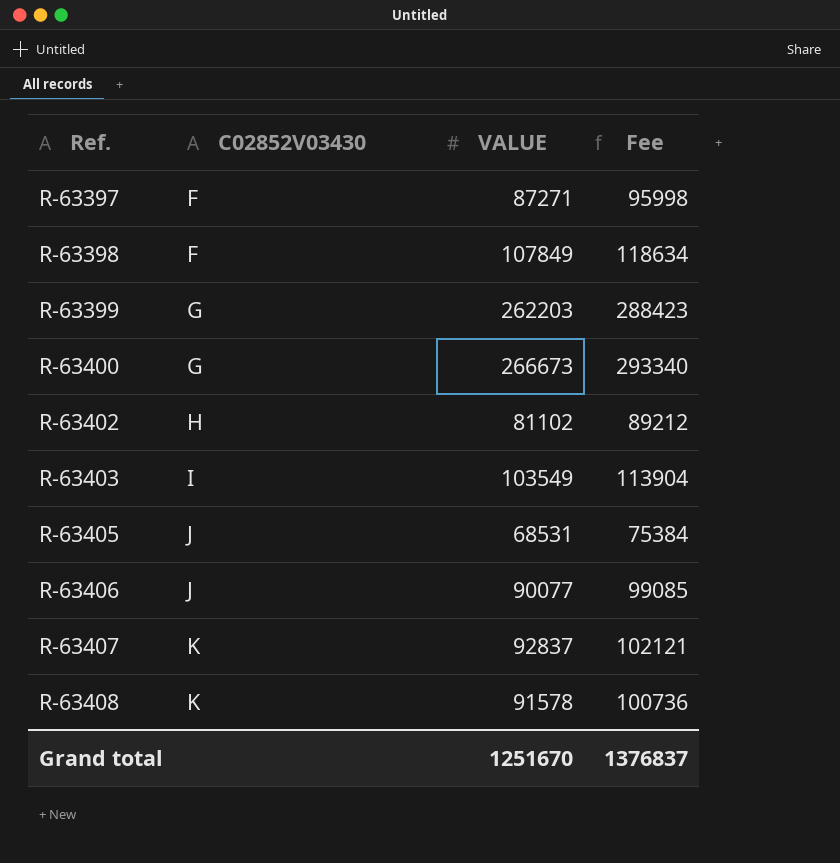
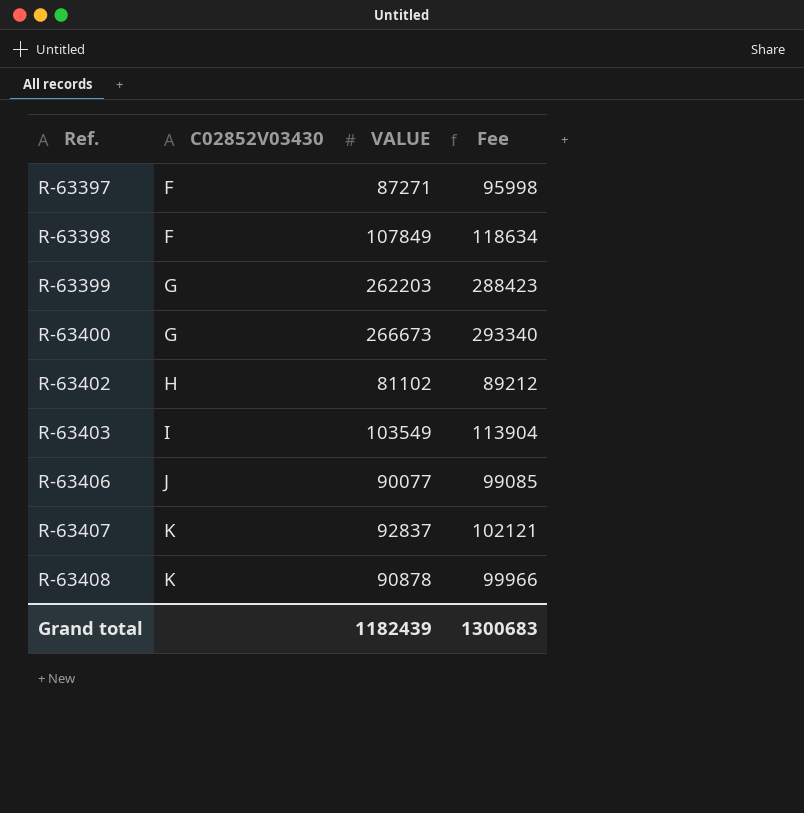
row R-63405: J | 68531 | 75384 -> none
R-63408 | VALUE: 91578 -> 90878
R-63408 | Fee: 100736 -> 99966
Grand total | VALUE: 1251670 -> 1182439
Grand total | Fee: 1376837 -> 1300683

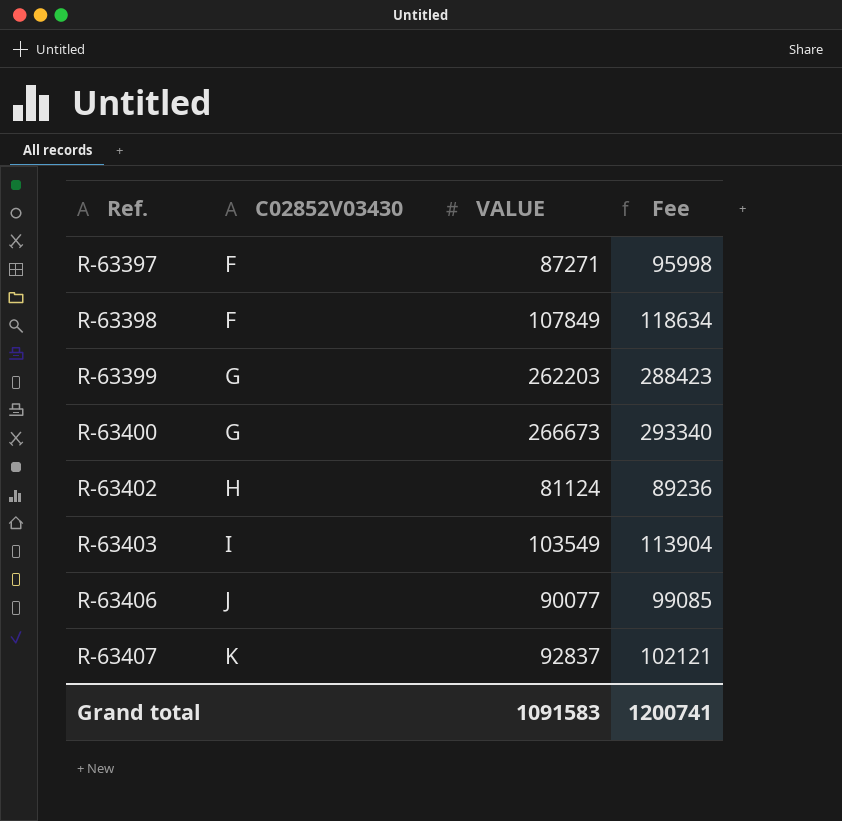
row R-63408: K | 90878 | 99966 -> none
R-63402 | VALUE: 81102 -> 81124
R-63402 | Fee: 89212 -> 89236
Grand total | VALUE: 1182439 -> 1091583
Grand total | Fee: 1300683 -> 1200741

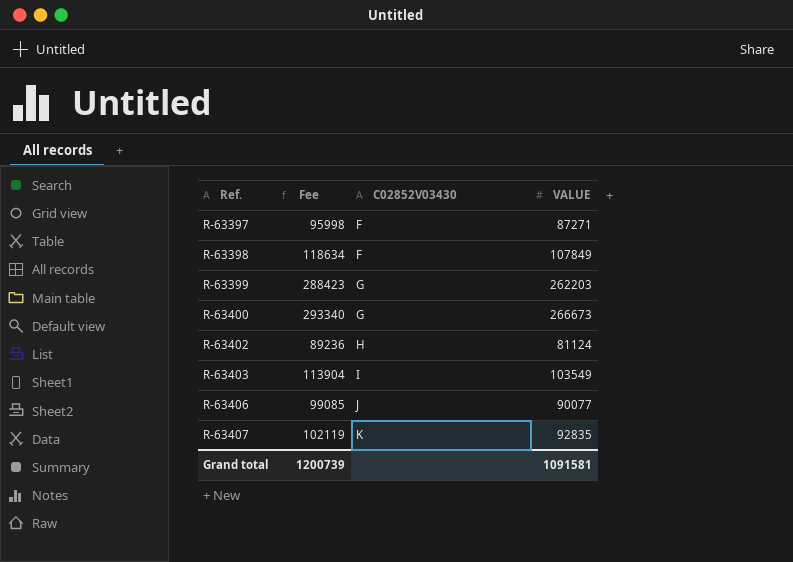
column Fee | position: 4 -> 2
R-63407 | Fee: 102121 -> 102119
R-63407 | VALUE: 92837 -> 92835
Grand total | Fee: 1200741 -> 1200739
Grand total | VALUE: 1091583 -> 1091581

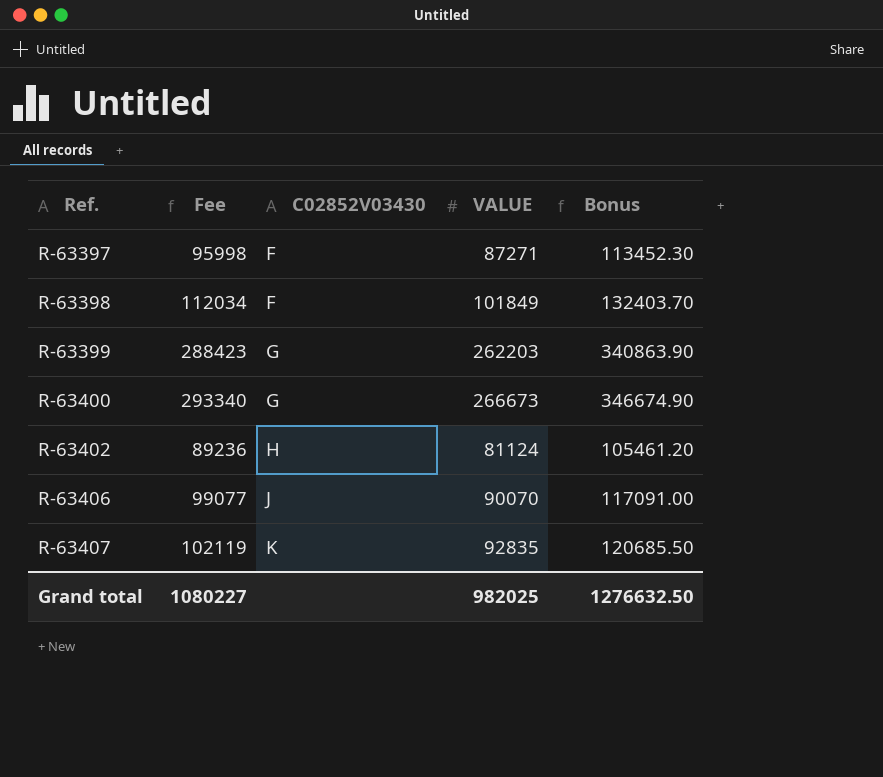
column Bonus | formula: none -> [VALUE] * 1.3
row R-63403: 113904 | I | 103549 -> none
R-63398 | Fee: 118634 -> 112034
R-63398 | VALUE: 107849 -> 101849
R-63406 | Fee: 99085 -> 99077
R-63406 | VALUE: 90077 -> 90070
Grand total | Fee: 1200739 -> 1080227
Grand total | VALUE: 1091581 -> 982025

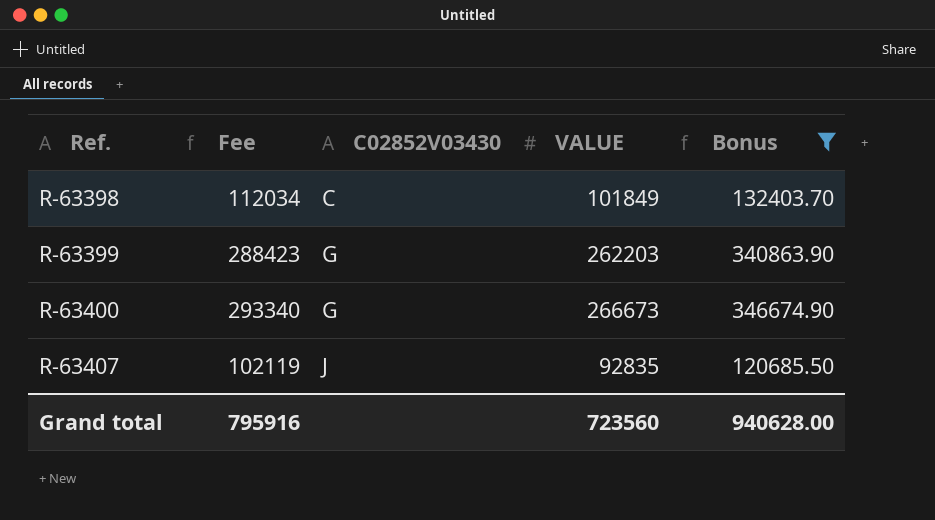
filter: none -> Bonus >= 120685.50
R-63398 | C02852V03430: F -> C
R-63407 | C02852V03430: K -> J
Grand total | Fee: 1080227 -> 795916
Grand total | VALUE: 982025 -> 723560
Grand total | Bonus: 1276632.50 -> 940628.00

